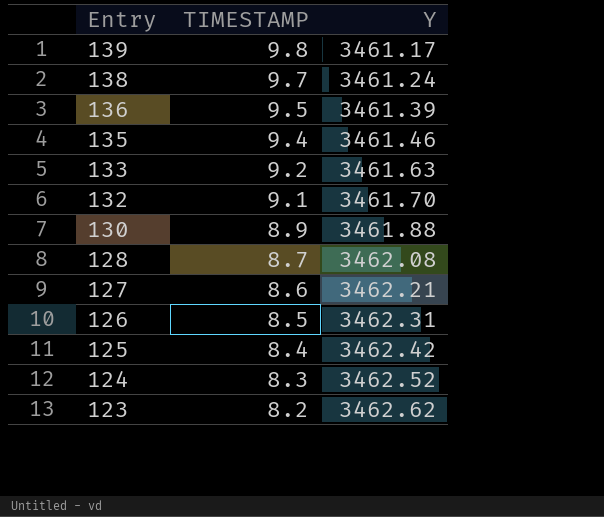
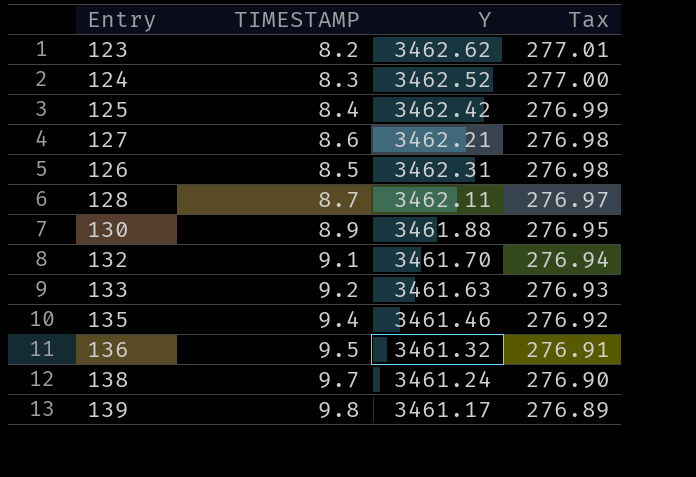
row order: Entry descending -> Tax descending
column Tax | formula: none -> [Y] * 0.08
128 | Y: 3462.08 -> 3462.11
136 | Y: 3461.39 -> 3461.32

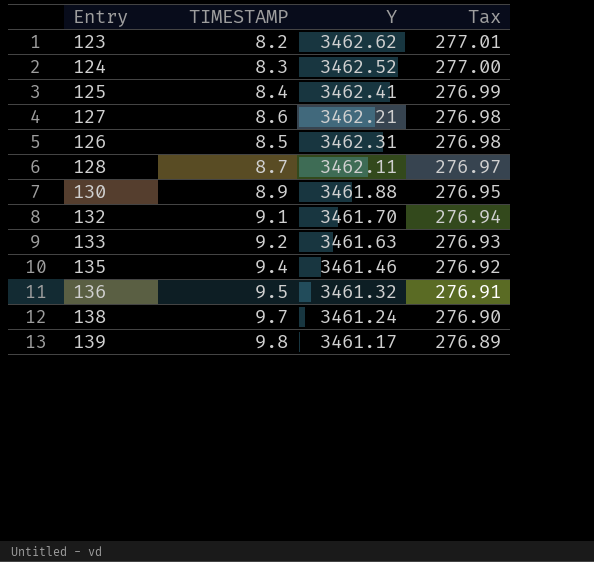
125 | Y: 3462.42 -> 3462.41

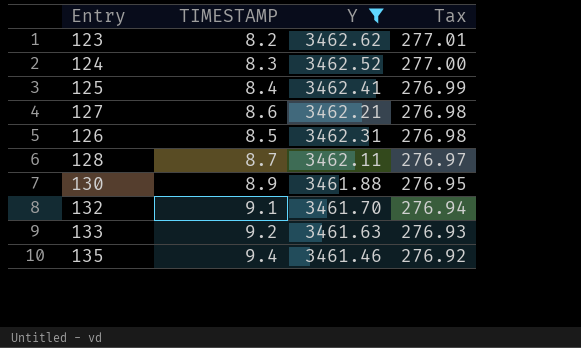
filter: none -> Y >= 3461.46

